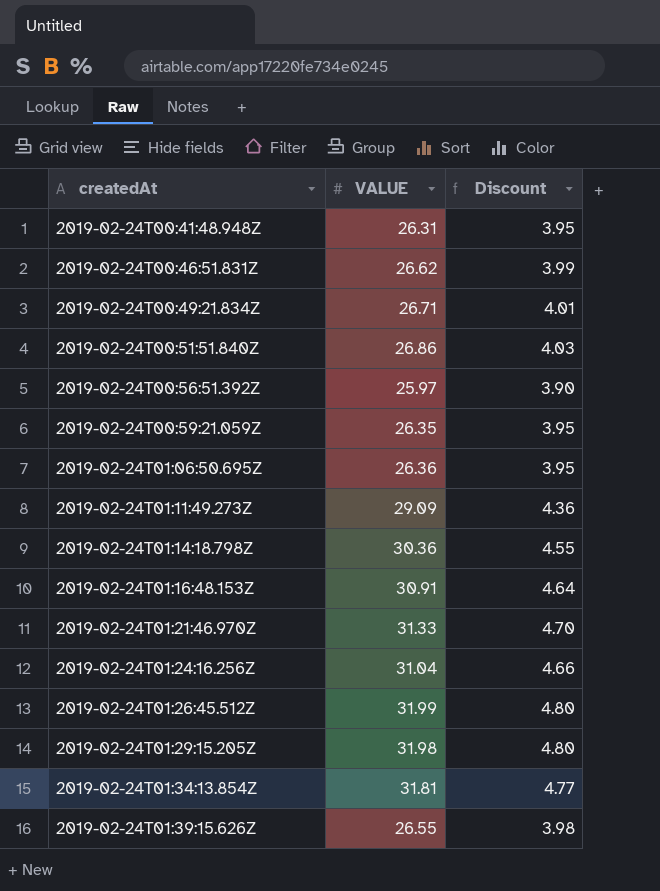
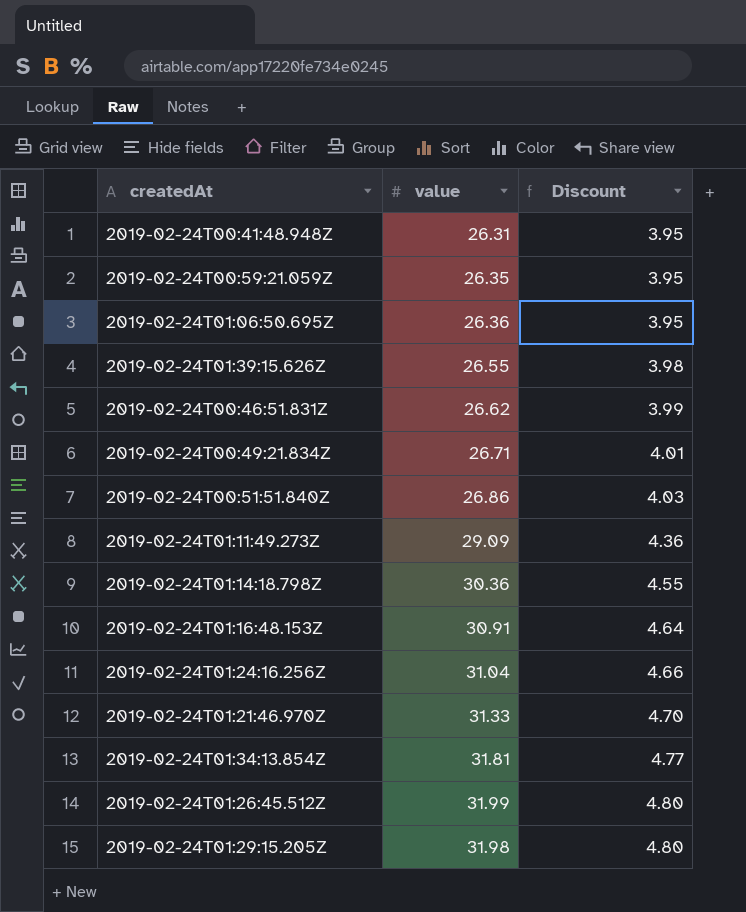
row order: createdAt ascending -> Discount ascending
column name: VALUE -> value
row 2019-02-24T00:56:51.392Z: 25.97 | 3.90 -> none

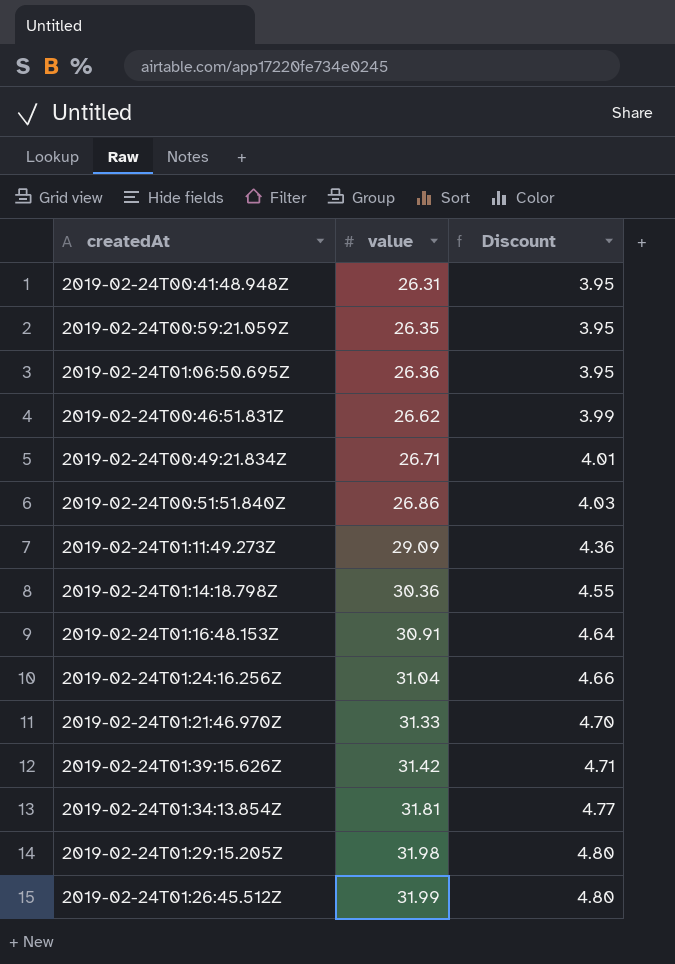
row order: Discount ascending -> value ascending
2019-02-24T01:39:15.626Z | value: 26.55 -> 31.42
2019-02-24T01:39:15.626Z | Discount: 3.98 -> 4.71

